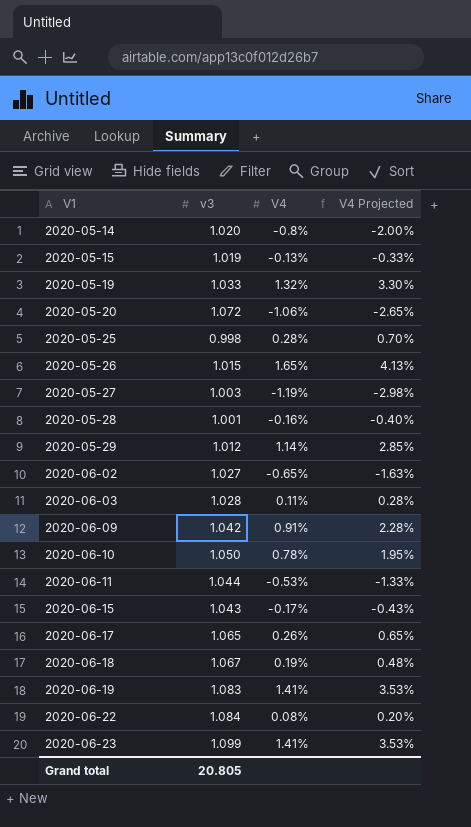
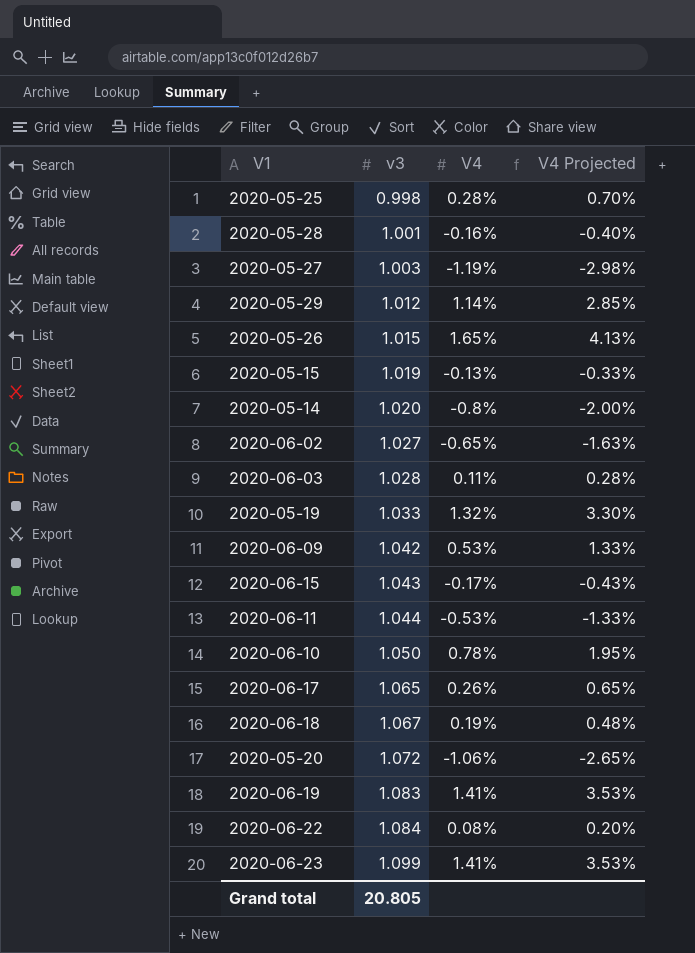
row order: V1 ascending -> v3 ascending
2020-06-09 | V4: 0.91% -> 0.53%
2020-06-09 | V4 Projected: 2.28% -> 1.33%

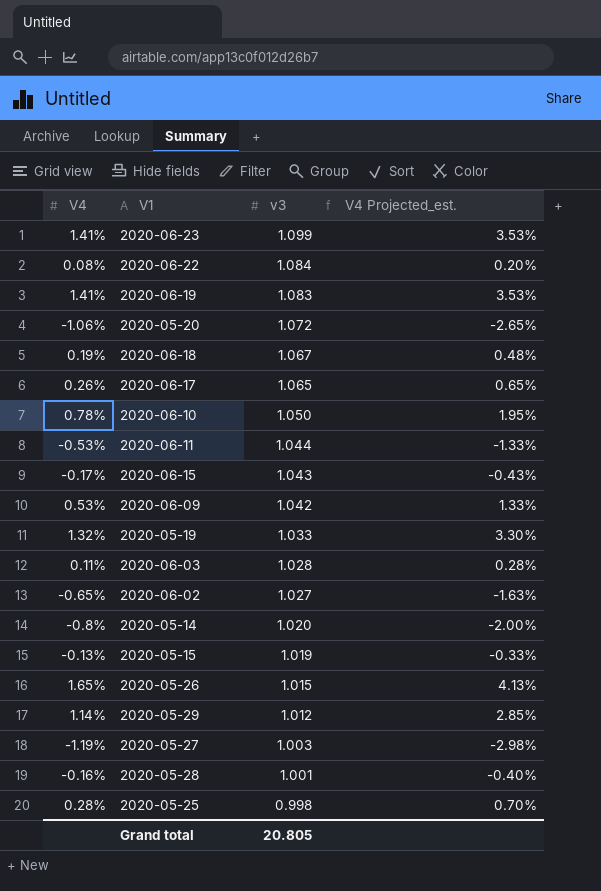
row order: v3 ascending -> v3 descending
column V4 | position: 3 -> 1
column name: V4 Projected -> V4 Projected_est.

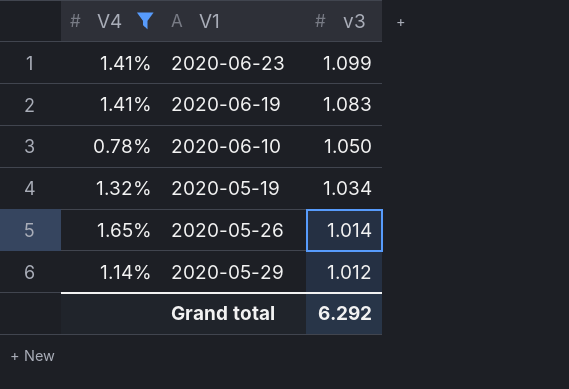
filter: none -> V4 >= 0.78%
column V4 Projected_est. | formula: [V4] * 2.5 -> none
2020-05-19 | v3: 1.033 -> 1.034
2020-05-26 | v3: 1.015 -> 1.014
Grand total | v3: 20.805 -> 6.292

